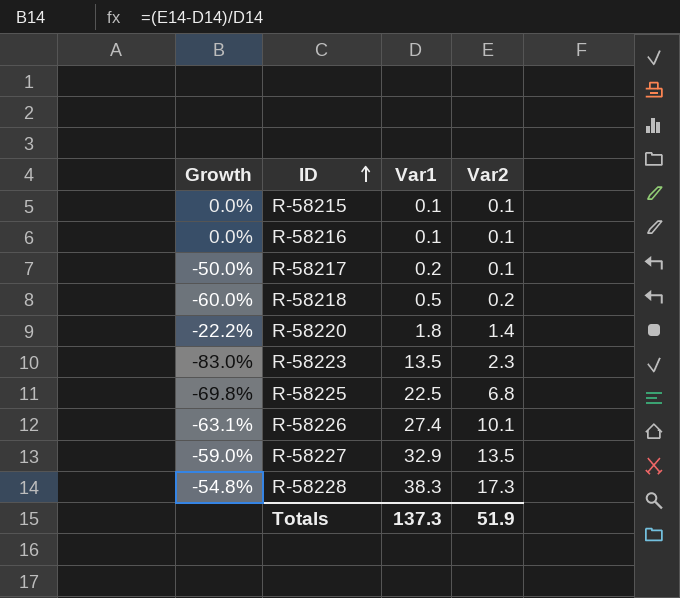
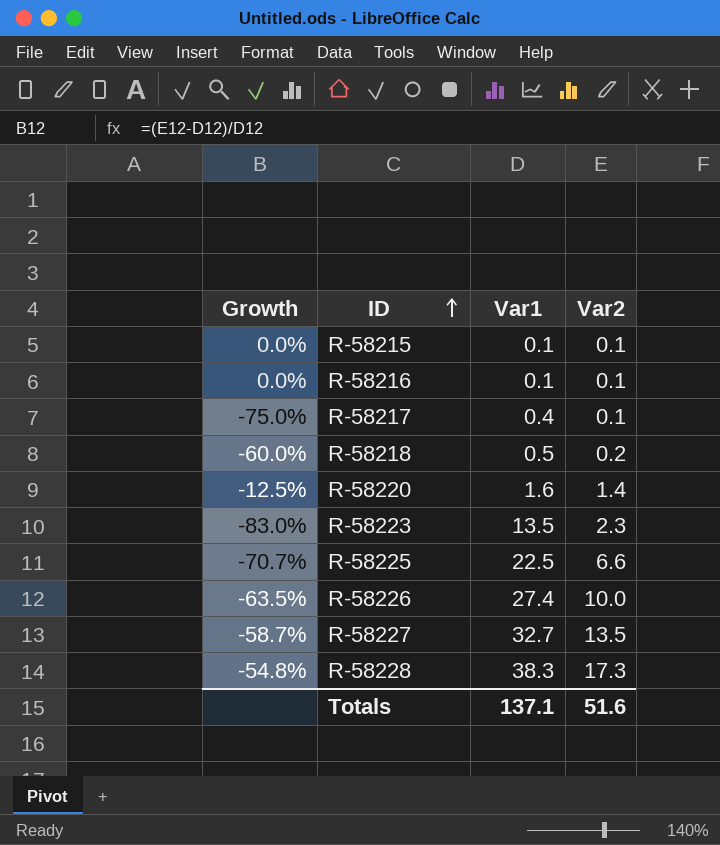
R-58217 | Growth: -50.0% -> -75.0%
R-58217 | Var1: 0.2 -> 0.4
R-58220 | Growth: -22.2% -> -12.5%
R-58220 | Var1: 1.8 -> 1.6
R-58225 | Growth: -69.8% -> -70.7%
R-58225 | Var2: 6.8 -> 6.6
R-58226 | Growth: -63.1% -> -63.5%
R-58226 | Var2: 10.1 -> 10.0
R-58227 | Growth: -59.0% -> -58.7%
R-58227 | Var1: 32.9 -> 32.7
Totals | Var1: 137.3 -> 137.1
Totals | Var2: 51.9 -> 51.6

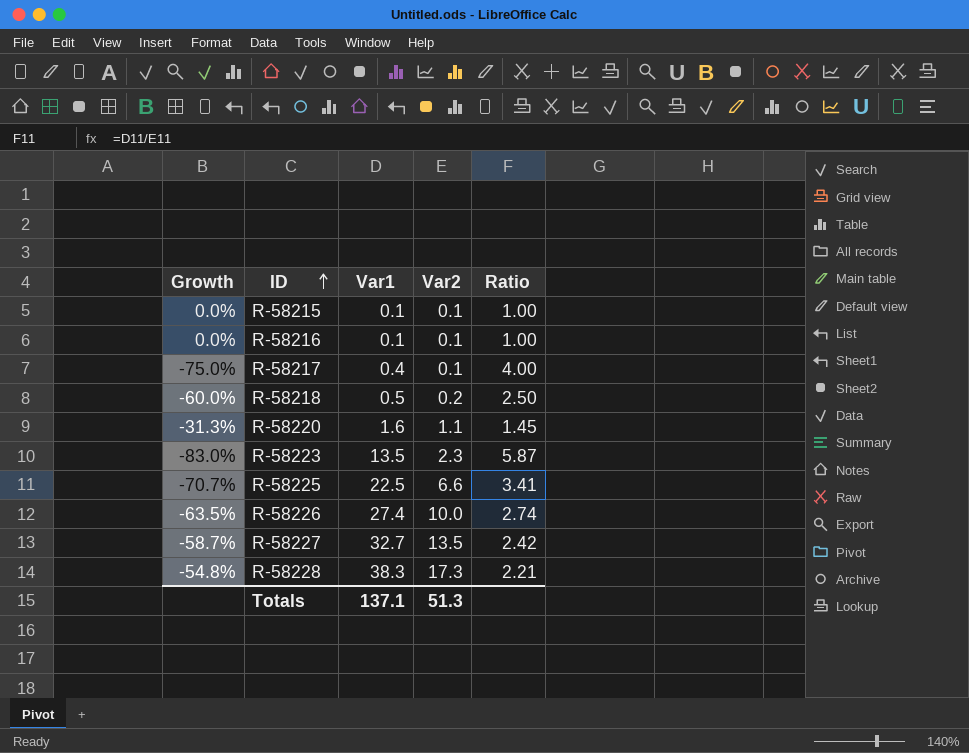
column Ratio | formula: none -> [Var1] / [Var2]
R-58220 | Growth: -12.5% -> -31.3%
R-58220 | Var2: 1.4 -> 1.1
Totals | Var2: 51.6 -> 51.3

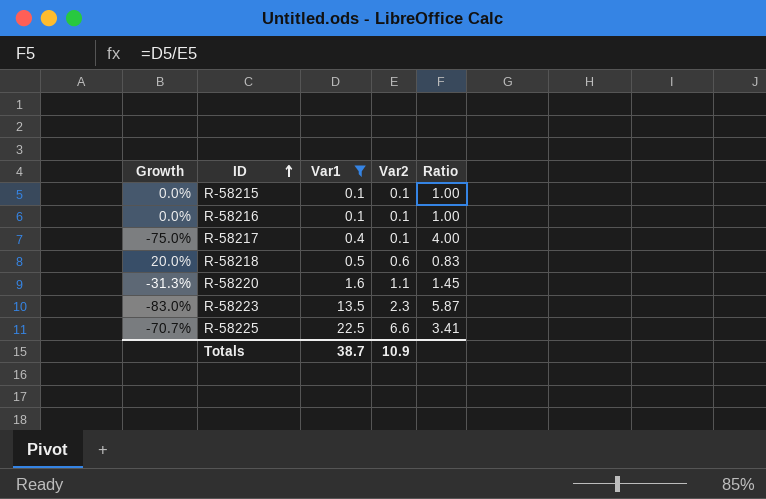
filter: none -> Var1 <= 22.5
R-58218 | Growth: -60.0% -> 20.0%
R-58218 | Var2: 0.2 -> 0.6
R-58218 | Ratio: 2.50 -> 0.83
Totals | Var1: 137.1 -> 38.7
Totals | Var2: 51.3 -> 10.9

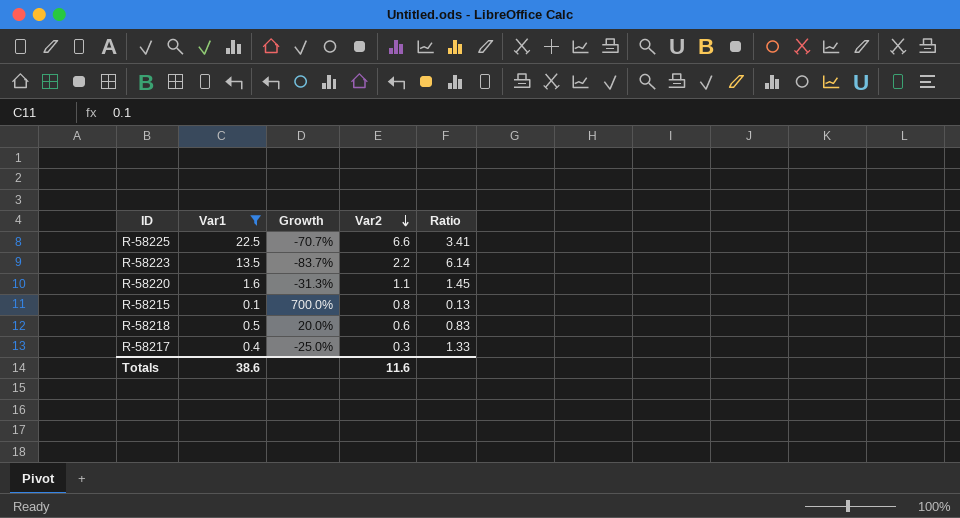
row order: ID ascending -> Var2 descending
column Growth | position: 1 -> 3
row R-58216: 0.0% | 0.1 | 0.1 | 1.00 -> none
R-58223 | Growth: -83.0% -> -83.7%
R-58223 | Var2: 2.3 -> 2.2
R-58223 | Ratio: 5.87 -> 6.14
R-58215 | Growth: 0.0% -> 700.0%
R-58215 | Var2: 0.1 -> 0.8
R-58215 | Ratio: 1.00 -> 0.13
R-58217 | Growth: -75.0% -> -25.0%
R-58217 | Var2: 0.1 -> 0.3
R-58217 | Ratio: 4.00 -> 1.33
Totals | Var1: 38.7 -> 38.6
Totals | Var2: 10.9 -> 11.6

